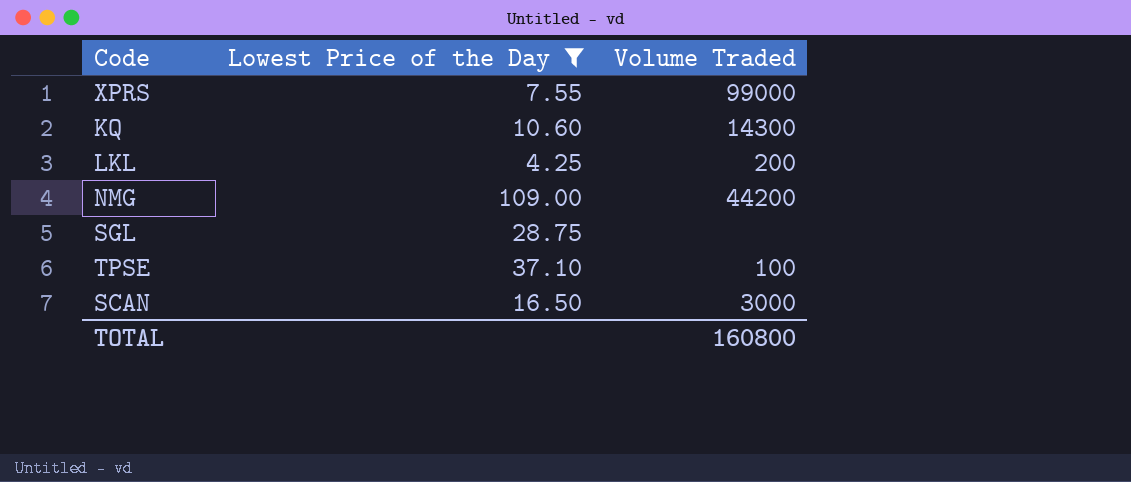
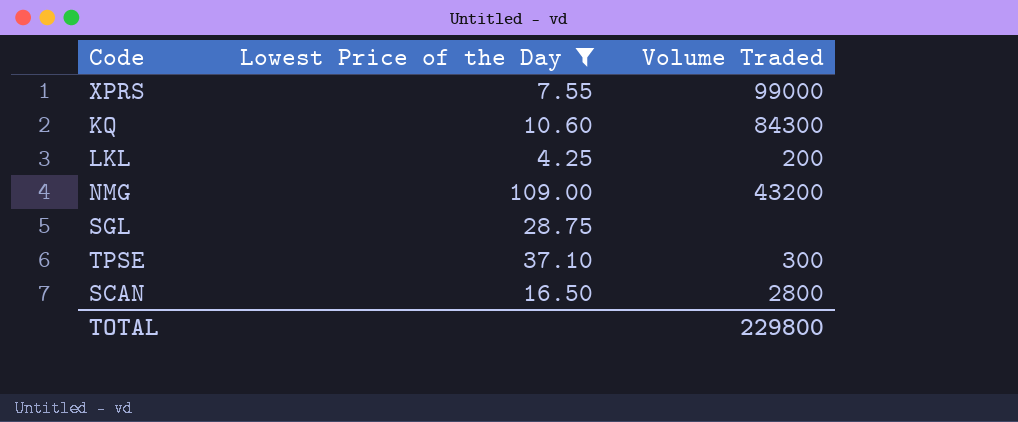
KQ | Volume Traded: 14300 -> 84300
NMG | Volume Traded: 44200 -> 43200
TPSE | Volume Traded: 100 -> 300
SCAN | Volume Traded: 3000 -> 2800
TOTAL | Volume Traded: 160800 -> 229800

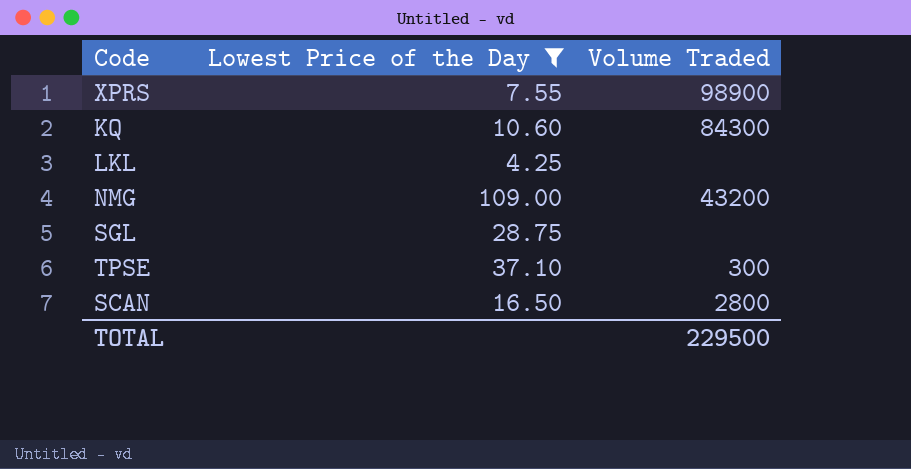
XPRS | Volume Traded: 99000 -> 98900
LKL | Volume Traded: 200 -> none
TOTAL | Volume Traded: 229800 -> 229500

